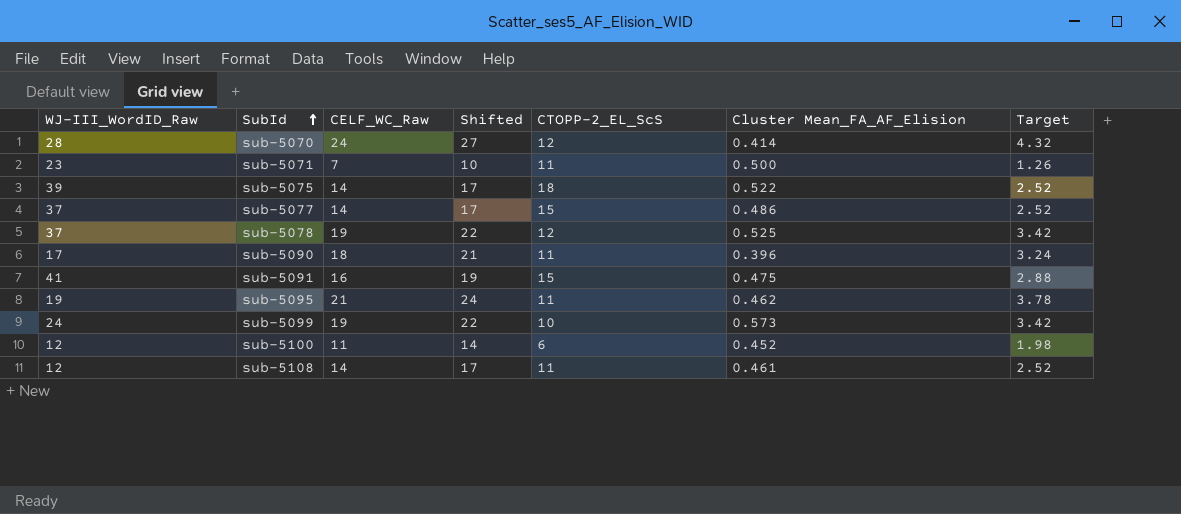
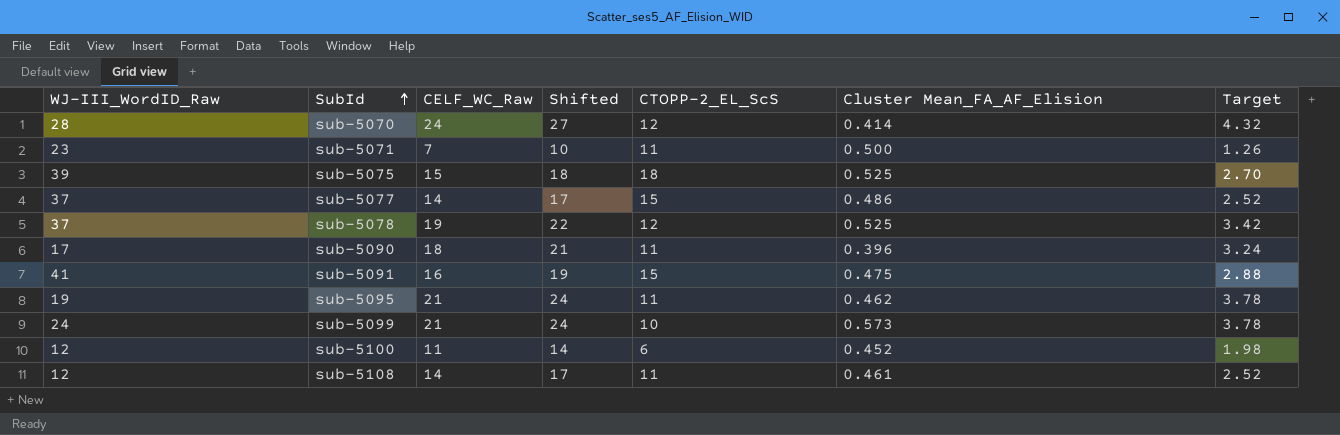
sub-5075 | CELF_WC_Raw: 14 -> 15
sub-5075 | Shifted: 17 -> 18
sub-5075 | Cluster Mean_FA_AF_Elision: 0.522 -> 0.525
sub-5075 | Target: 2.52 -> 2.70
sub-5099 | CELF_WC_Raw: 19 -> 21
sub-5099 | Shifted: 22 -> 24
sub-5099 | Target: 3.42 -> 3.78

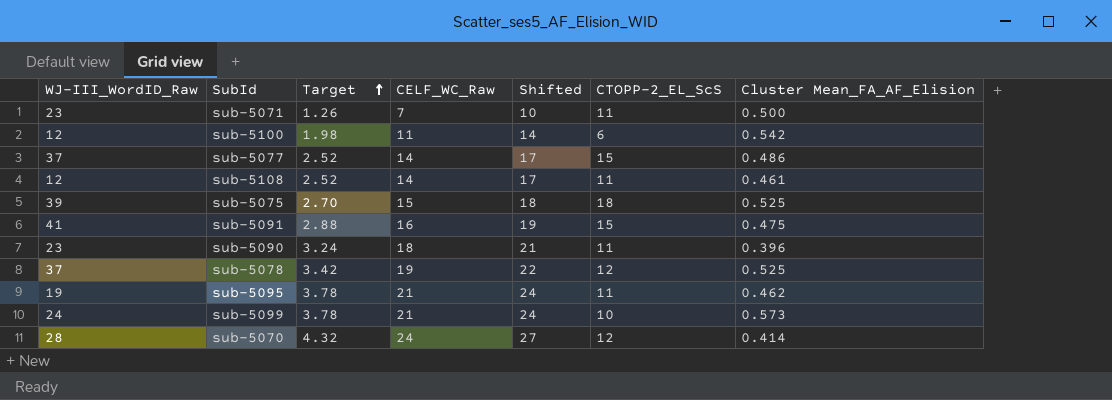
row order: SubId ascending -> Target ascending
column Target | position: 7 -> 3
sub-5100 | Cluster Mean_FA_AF_Elision: 0.452 -> 0.542
sub-5090 | WJ-III_WordID_Raw: 17 -> 23

